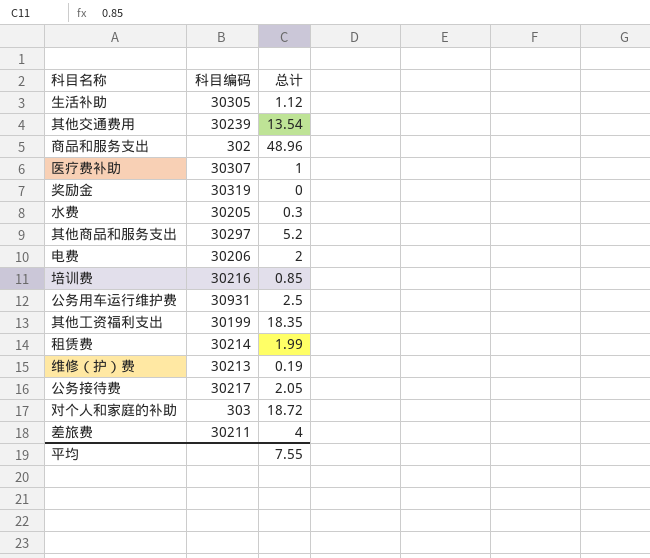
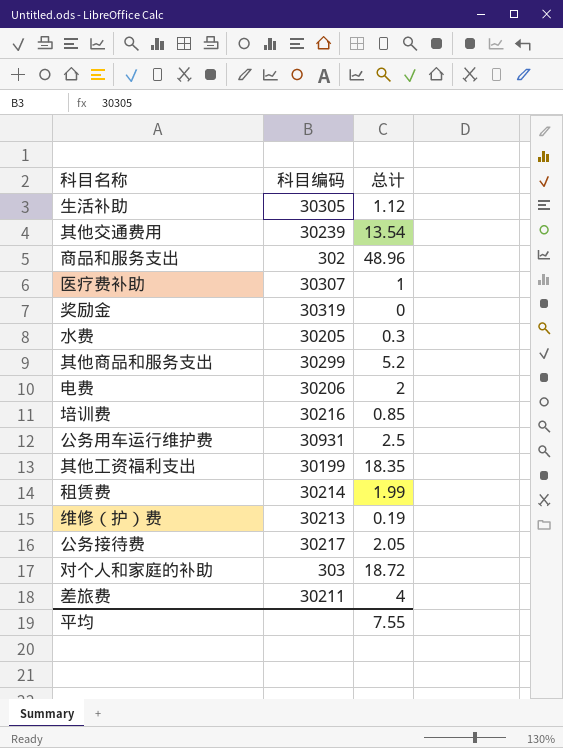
其他商品和服务支出 | 科目编码: 30297 -> 30299

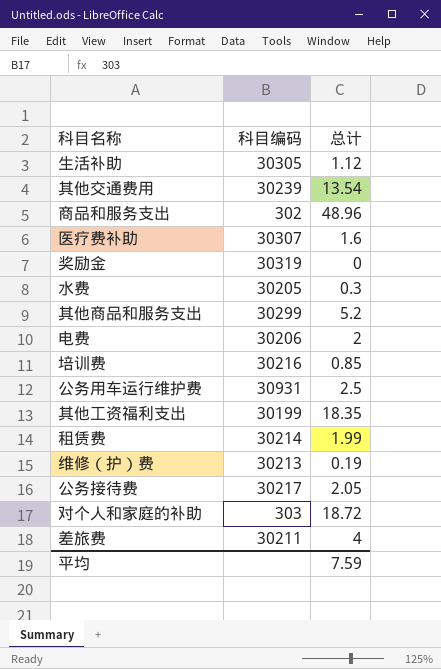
医疗费补助 | 总计: 1 -> 1.6
平均 | 总计: 7.55 -> 7.59

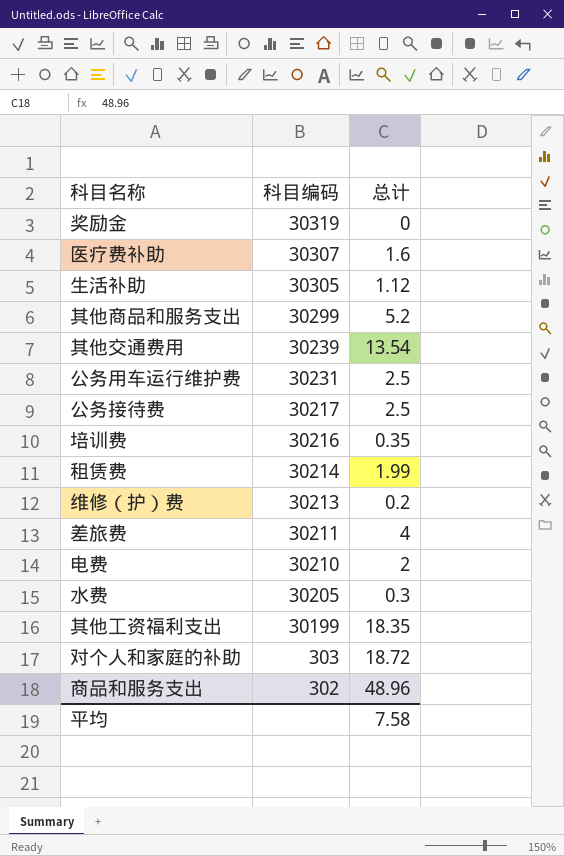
row order: none -> 科目编码 descending
公务用车运行维护费 | 科目编码: 30931 -> 30231
公务接待费 | 总计: 2.05 -> 2.5
培训费 | 总计: 0.85 -> 0.35
维修（护）费 | 总计: 0.19 -> 0.2
电费 | 科目编码: 30206 -> 30210
平均 | 总计: 7.59 -> 7.58

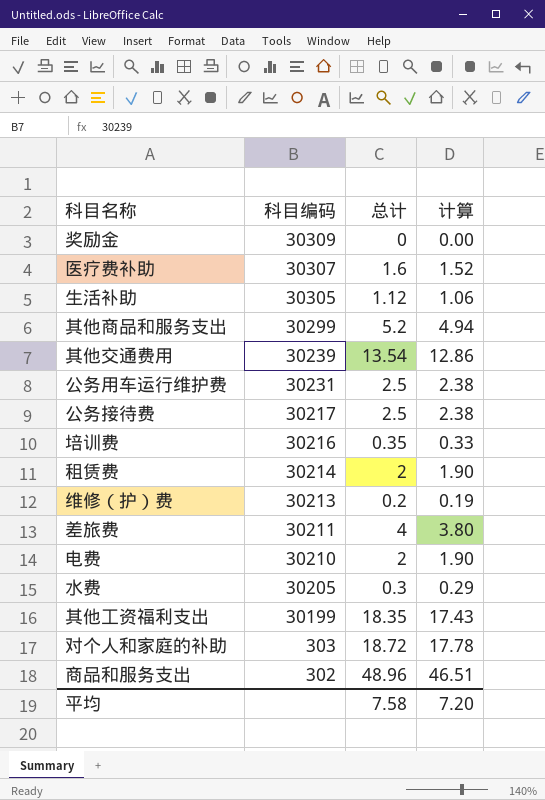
column 计算 | formula: none -> [总计] * 0.95
奖励金 | 科目编码: 30319 -> 30309
租赁费 | 总计: 1.99 -> 2

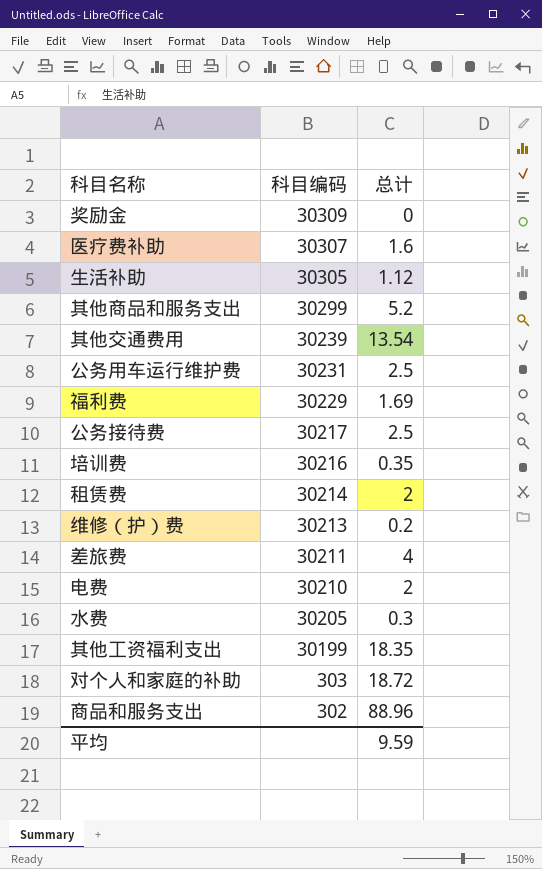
column 计算 | formula: [总计] * 0.95 -> none
row 福利费: none -> 30229 | 1.69
商品和服务支出 | 总计: 48.96 -> 88.96
平均 | 总计: 7.58 -> 9.59

